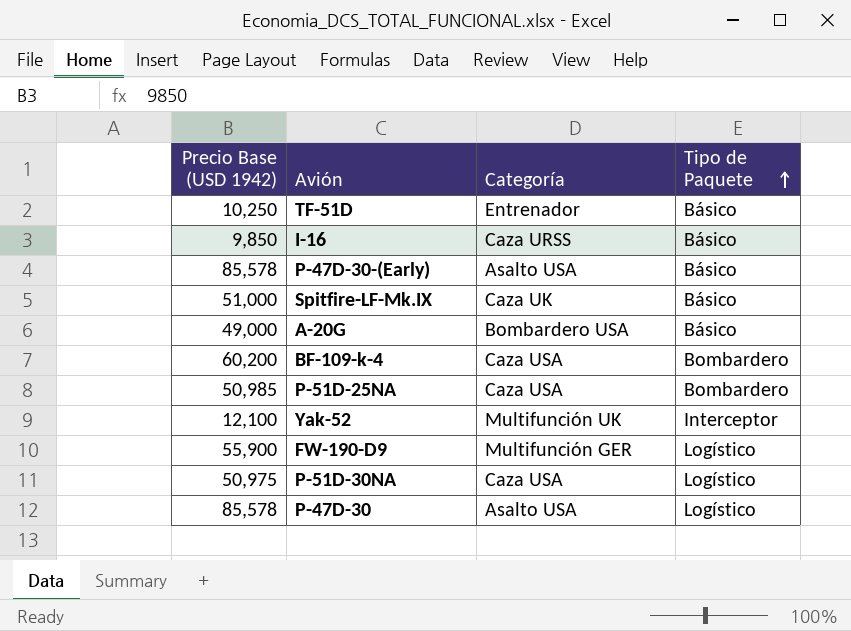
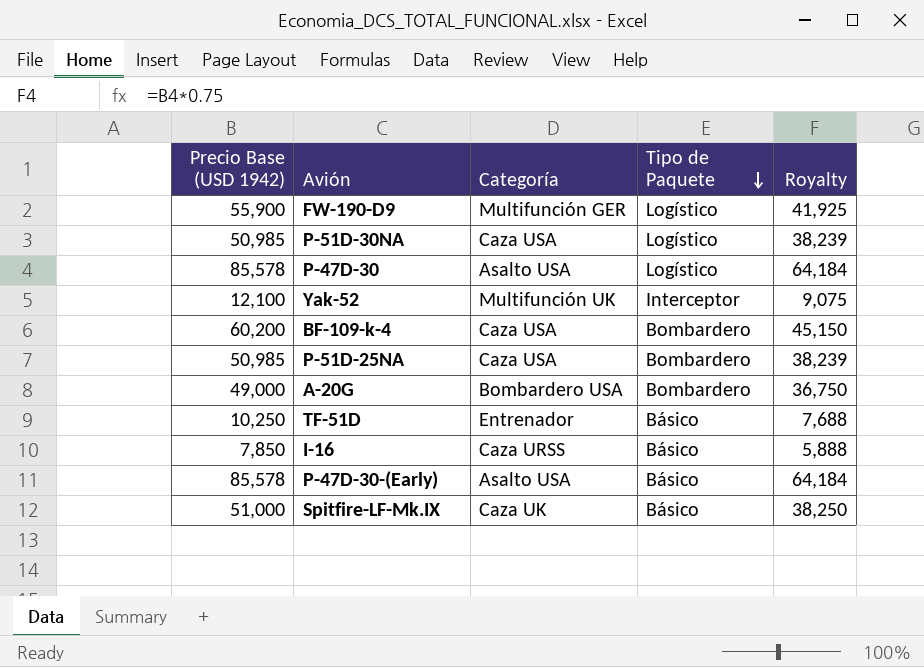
row order: Tipo de Paquete ascending -> Tipo de Paquete descending
column Royalty | formula: none -> [Precio Base (USD 1942)] * 0.75
P-51D-30NA | Precio Base (USD 1942): 50,975 -> 50,985
A-20G | Tipo de Paquete: Básico -> Bombardero
I-16 | Precio Base (USD 1942): 9,850 -> 7,850

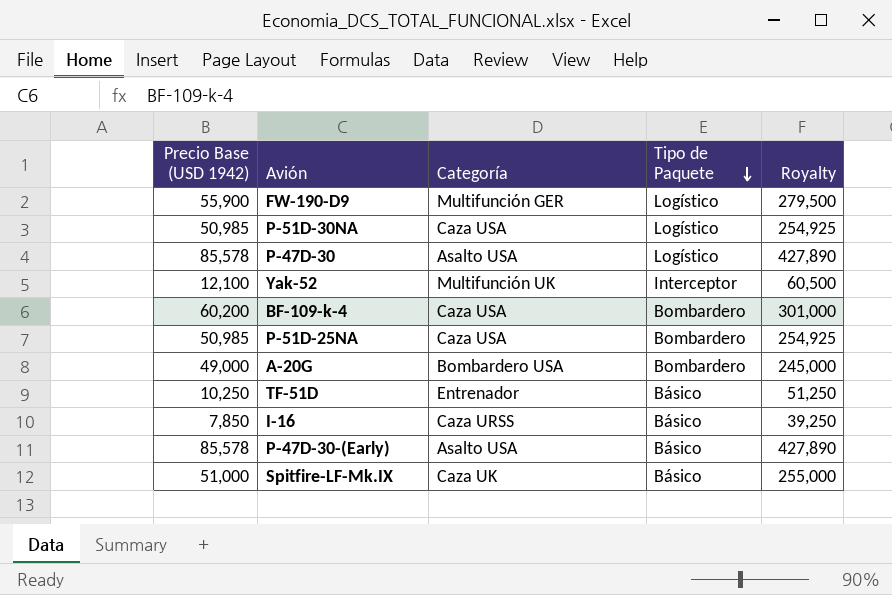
column Royalty | formula: [Precio Base (USD 1942)] * 0.75 -> [Precio Base (USD 1942)] * 5

